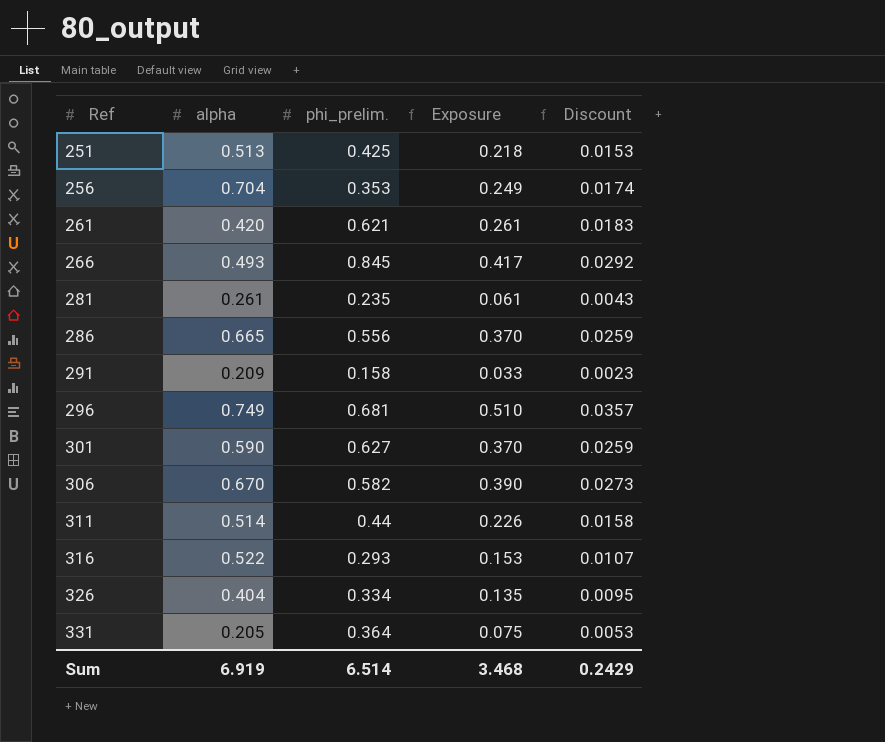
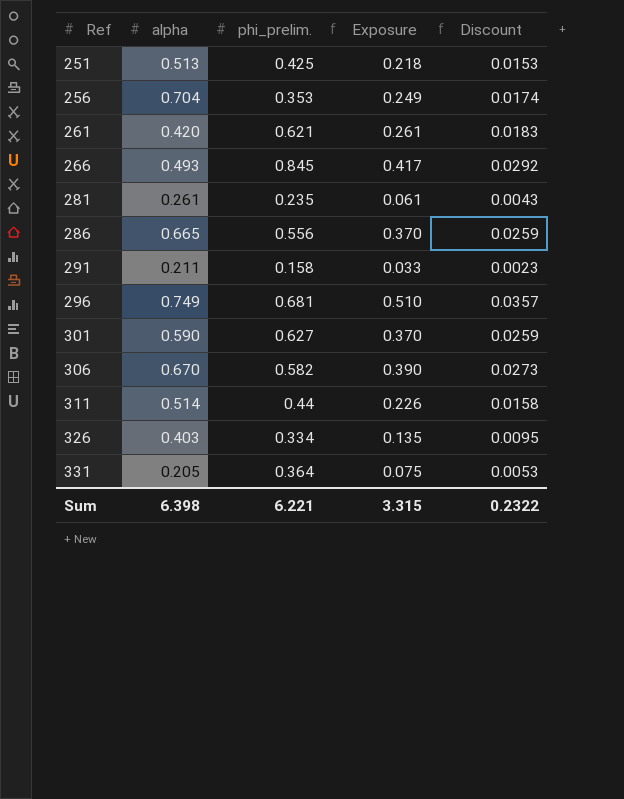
row 316: 0.522 | 0.293 | 0.153 | 0.0107 -> none
291 | alpha: 0.209 -> 0.211
326 | alpha: 0.404 -> 0.403
Sum | alpha: 6.919 -> 6.398
Sum | phi_prelim.: 6.514 -> 6.221
Sum | Exposure: 3.468 -> 3.315
Sum | Discount: 0.2429 -> 0.2322

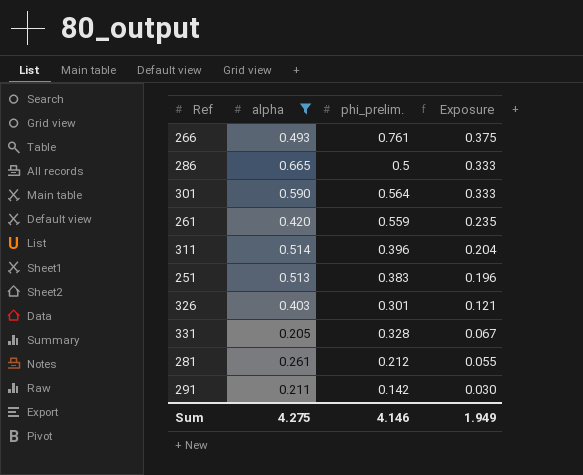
filter: none -> alpha <= 0.665
row order: Ref ascending -> Exposure descending
column Discount | formula: [Exposure] * 0.07 -> none
266 | phi_prelim.: 0.845 -> 0.761
266 | Exposure: 0.417 -> 0.375
286 | phi_prelim.: 0.556 -> 0.5
286 | Exposure: 0.370 -> 0.333
301 | phi_prelim.: 0.627 -> 0.564
301 | Exposure: 0.370 -> 0.333
261 | phi_prelim.: 0.621 -> 0.559
261 | Exposure: 0.261 -> 0.235
311 | phi_prelim.: 0.44 -> 0.396
311 | Exposure: 0.226 -> 0.204
251 | phi_prelim.: 0.425 -> 0.383
251 | Exposure: 0.218 -> 0.196
326 | phi_prelim.: 0.334 -> 0.301
326 | Exposure: 0.135 -> 0.121
331 | phi_prelim.: 0.364 -> 0.328
331 | Exposure: 0.075 -> 0.067
281 | phi_prelim.: 0.235 -> 0.212
281 | Exposure: 0.061 -> 0.055
291 | phi_prelim.: 0.158 -> 0.142
291 | Exposure: 0.033 -> 0.030
Sum | alpha: 6.398 -> 4.275
Sum | phi_prelim.: 6.221 -> 4.146
Sum | Exposure: 3.315 -> 1.949

